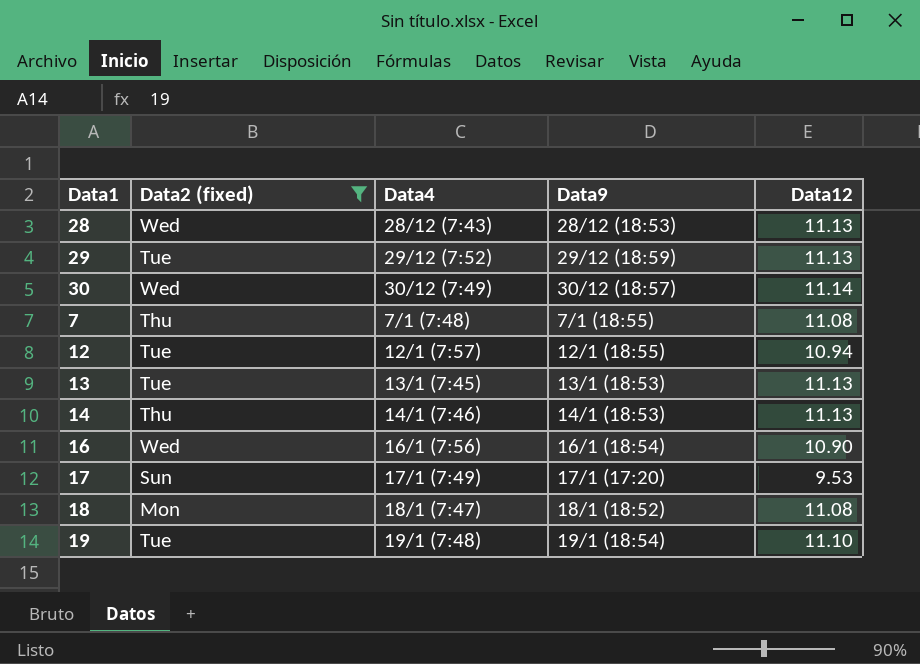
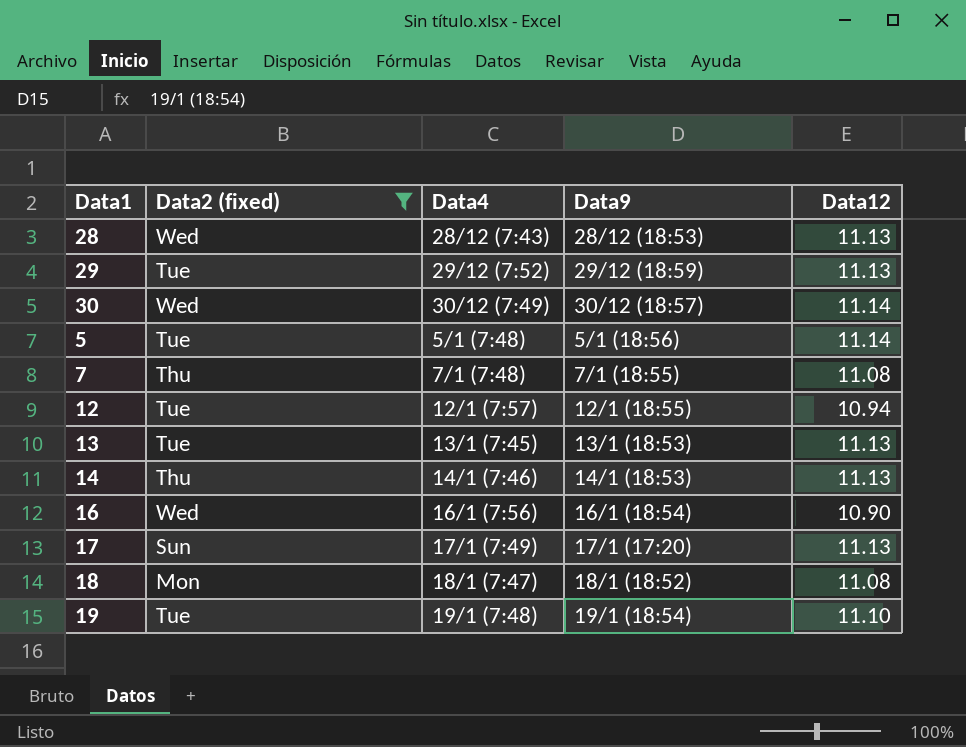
row 5: none -> Tue | 5/1 (7:48) | 5/1 (18:56) | 11.14
17 | Data12: 9.53 -> 11.13

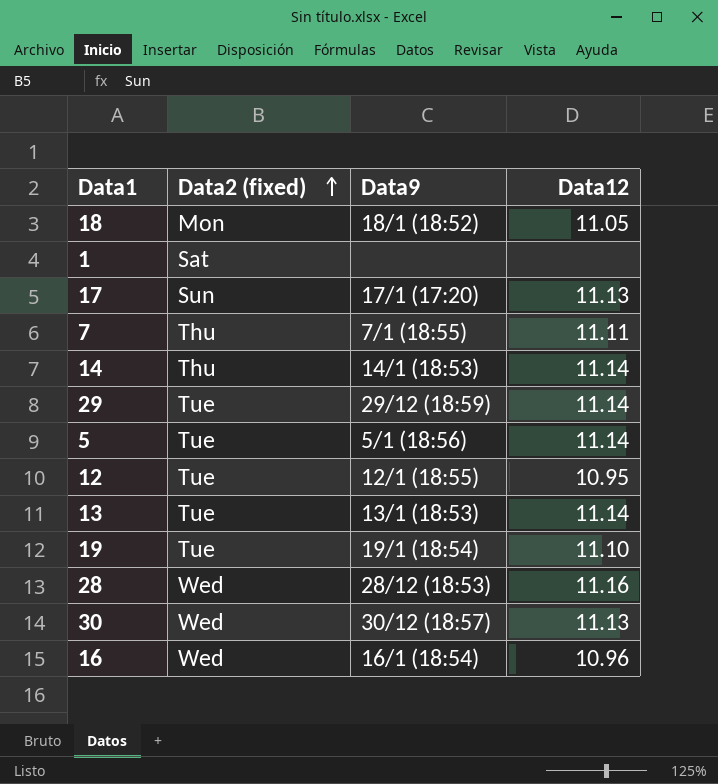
filter: Data2 (fixed) != Sat -> none
row order: none -> Data2 (fixed) ascending
column Data4 | position: 3 -> none
18 | Data12: 11.08 -> 11.05
7 | Data12: 11.08 -> 11.11
14 | Data12: 11.13 -> 11.14
29 | Data12: 11.13 -> 11.14
12 | Data12: 10.94 -> 10.95
13 | Data12: 11.13 -> 11.14
28 | Data12: 11.13 -> 11.16
30 | Data12: 11.14 -> 11.13
16 | Data12: 10.90 -> 10.96

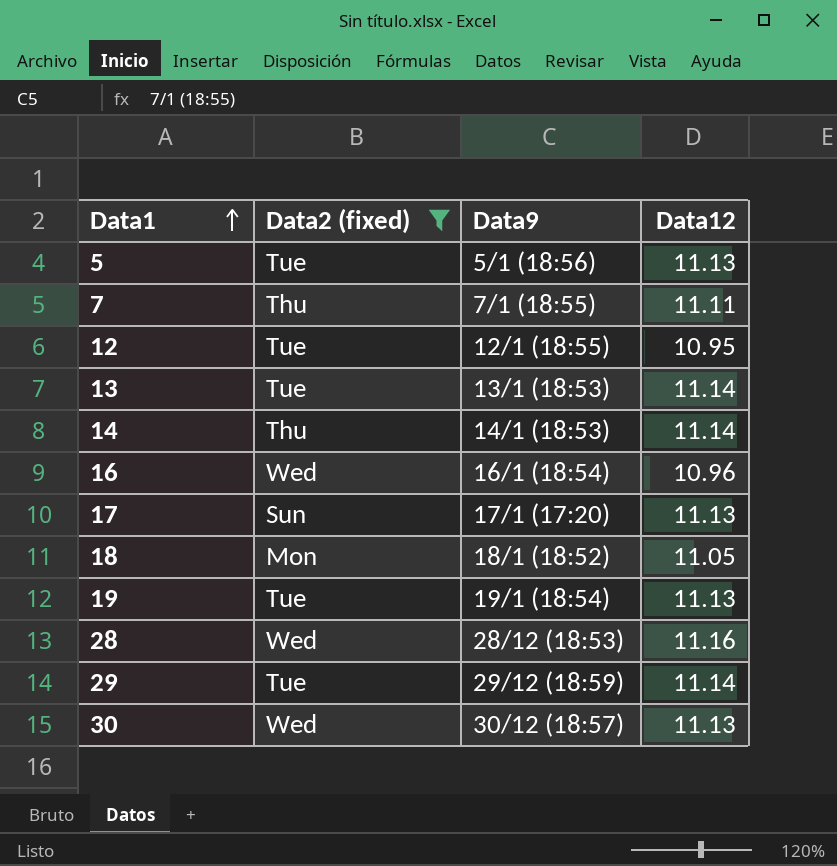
filter: none -> Data2 (fixed) != Sat
row order: Data2 (fixed) ascending -> Data1 ascending
5 | Data12: 11.14 -> 11.13
19 | Data12: 11.10 -> 11.13

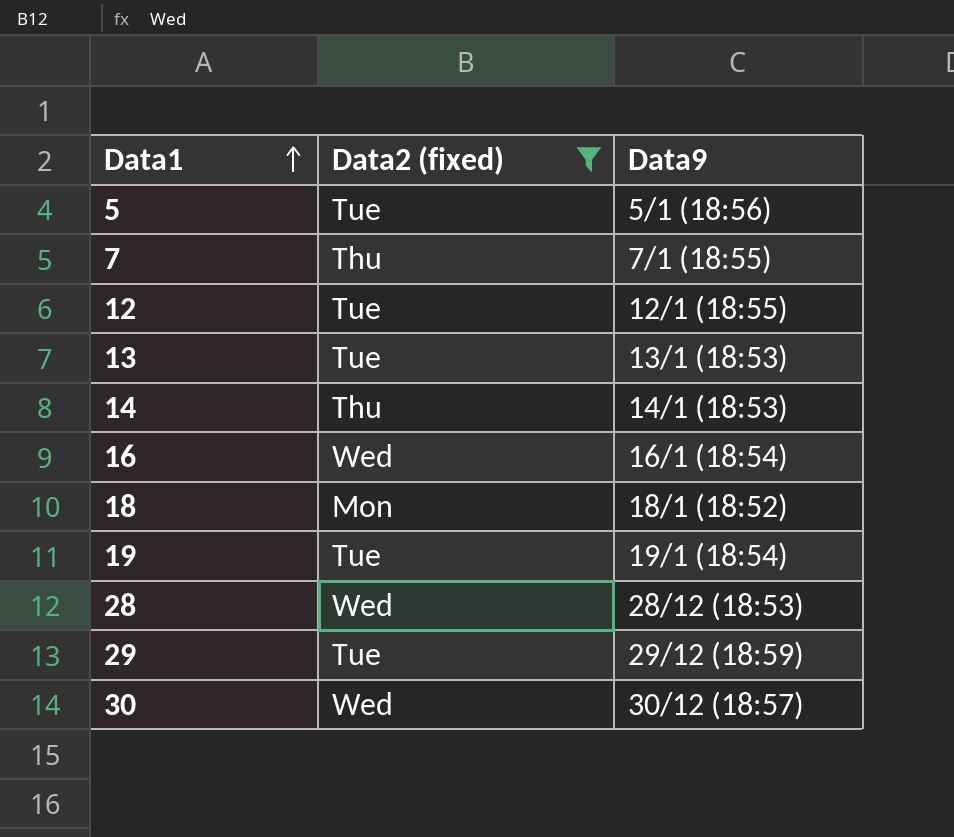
column Data12 | position: 4 -> none
row 17: Sun | 17/1 (17:20) | 11.13 -> none

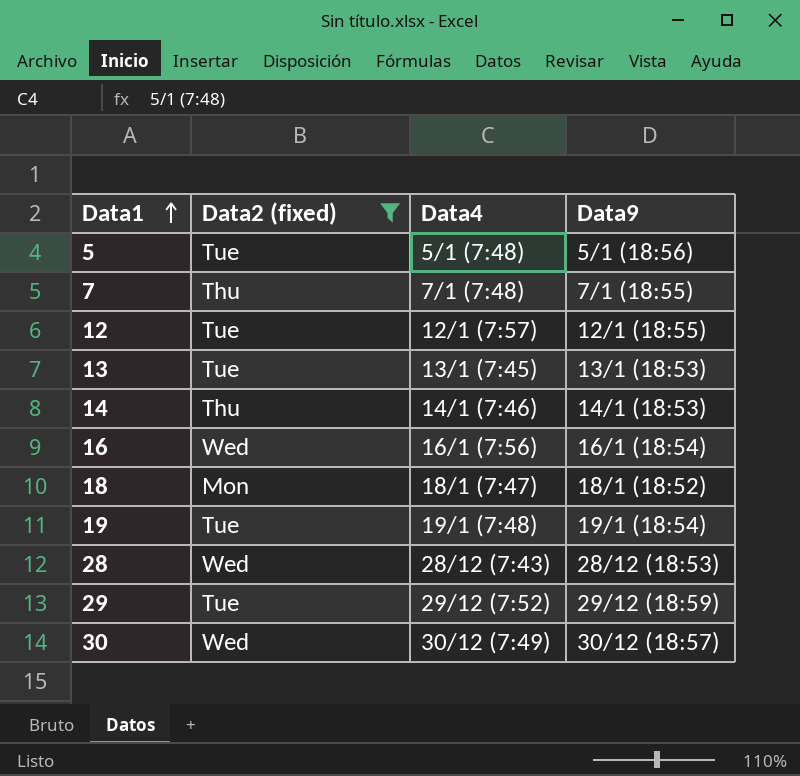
column Data4 | position: none -> 3

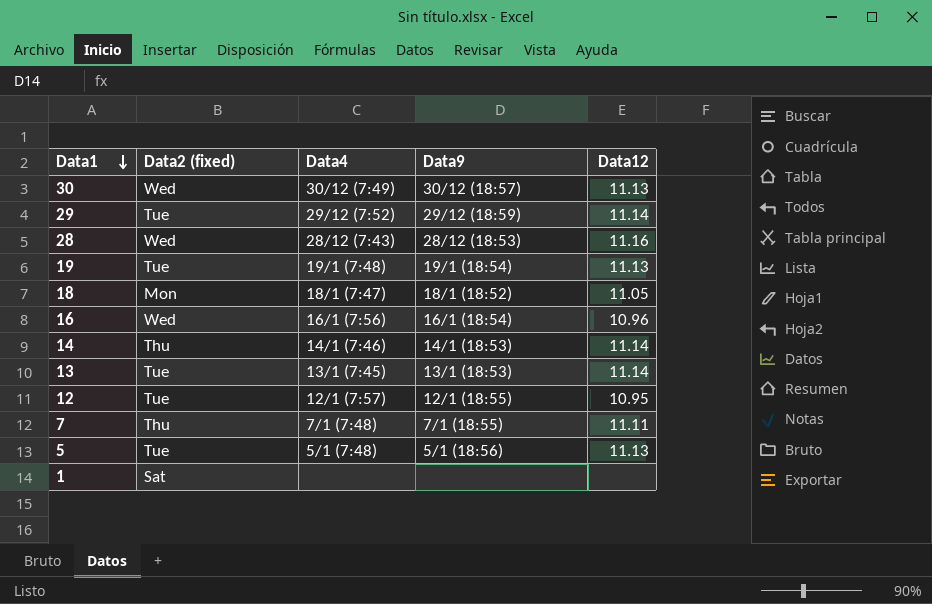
filter: Data2 (fixed) != Sat -> none
row order: Data1 ascending -> Data1 descending
column Data12 | position: none -> 5

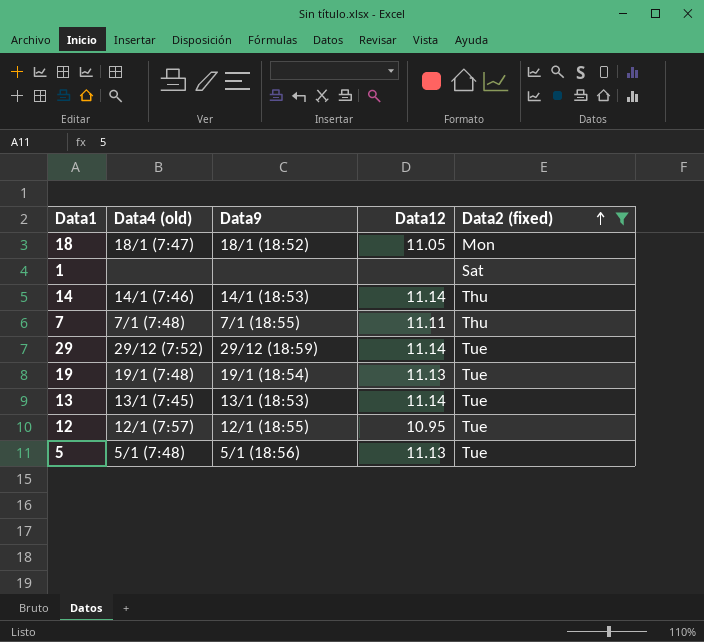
filter: none -> Data2 (fixed) != Wed
row order: Data1 descending -> Data2 (fixed) ascending
column name: Data4 -> Data4 (old)
column Data2 (fixed) | position: 2 -> 5

